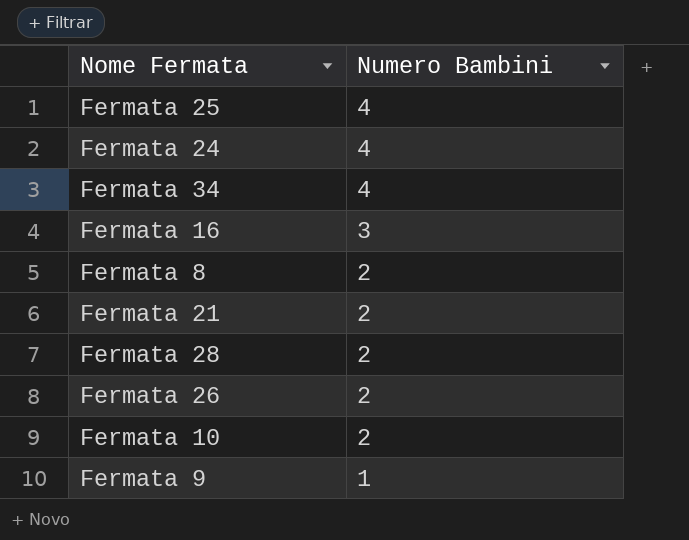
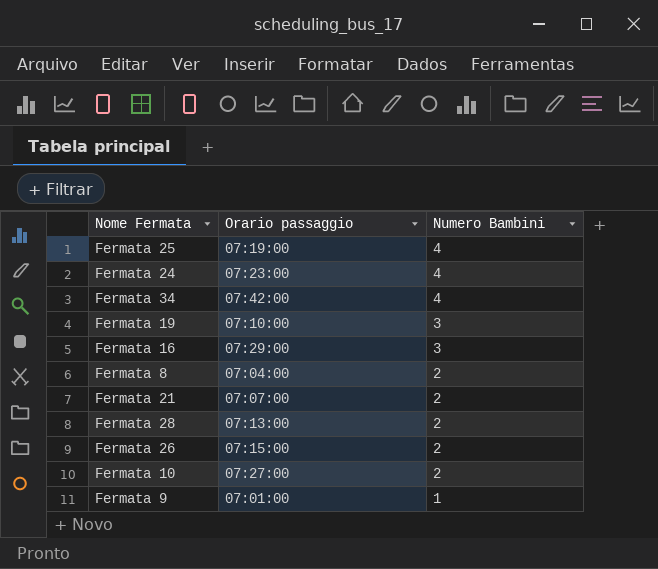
column Orario passaggio | position: none -> 2
row Fermata 19: none -> 07:10:00 | 3

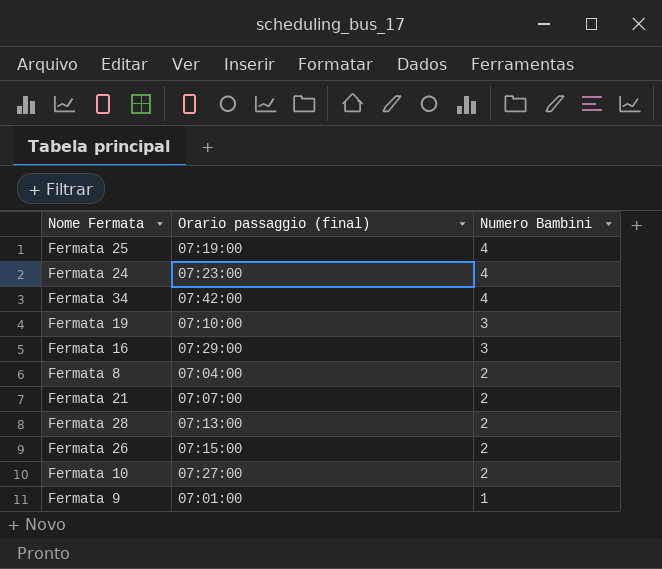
column name: Orario passaggio -> Orario passaggio (final)

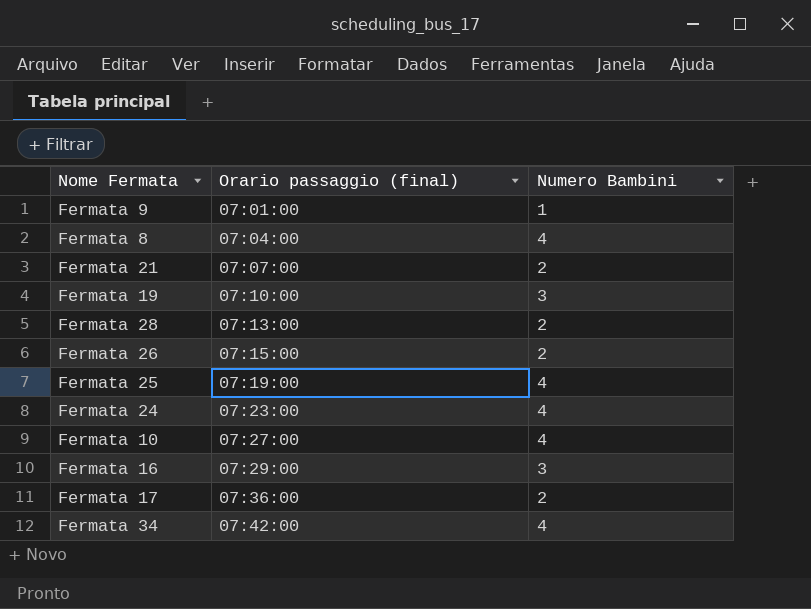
row order: Numero Bambini descending -> Orario passaggio (final) ascending
Fermata 8 | Numero Bambini: 2 -> 4
Fermata 10 | Numero Bambini: 2 -> 4
row Fermata 17: none -> 07:36:00 | 2

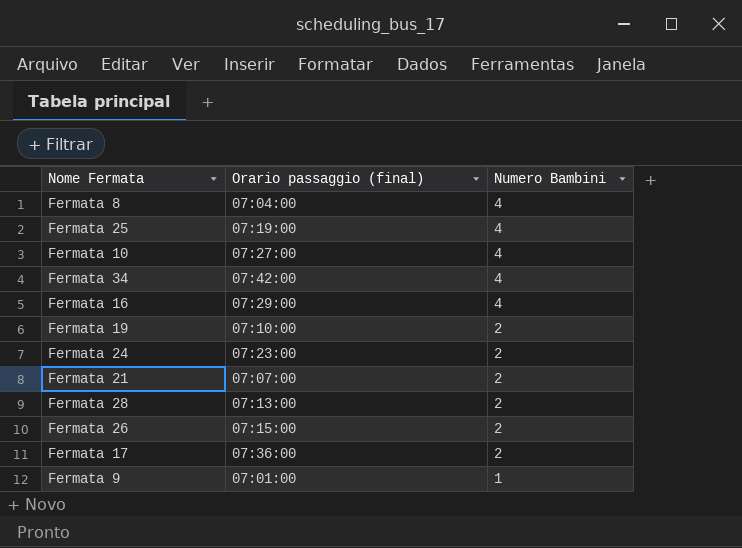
row order: Orario passaggio (final) ascending -> Numero Bambini descending
Fermata 16 | Numero Bambini: 3 -> 4
Fermata 19 | Numero Bambini: 3 -> 2
Fermata 24 | Numero Bambini: 4 -> 2

